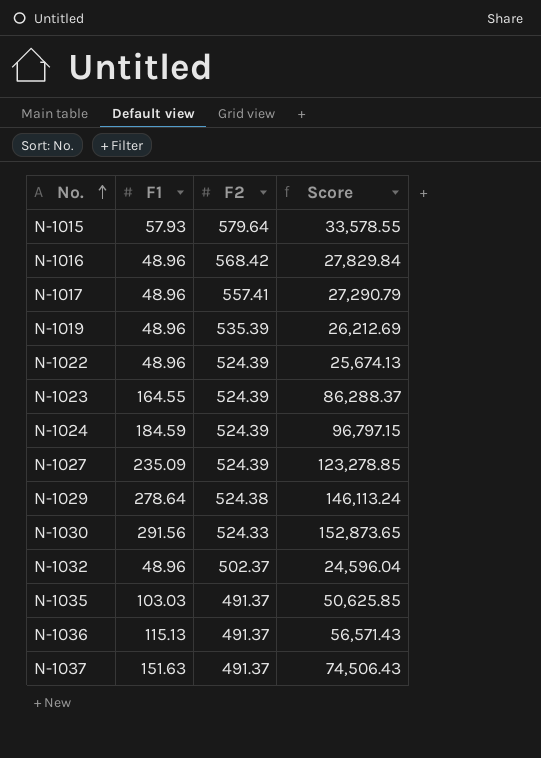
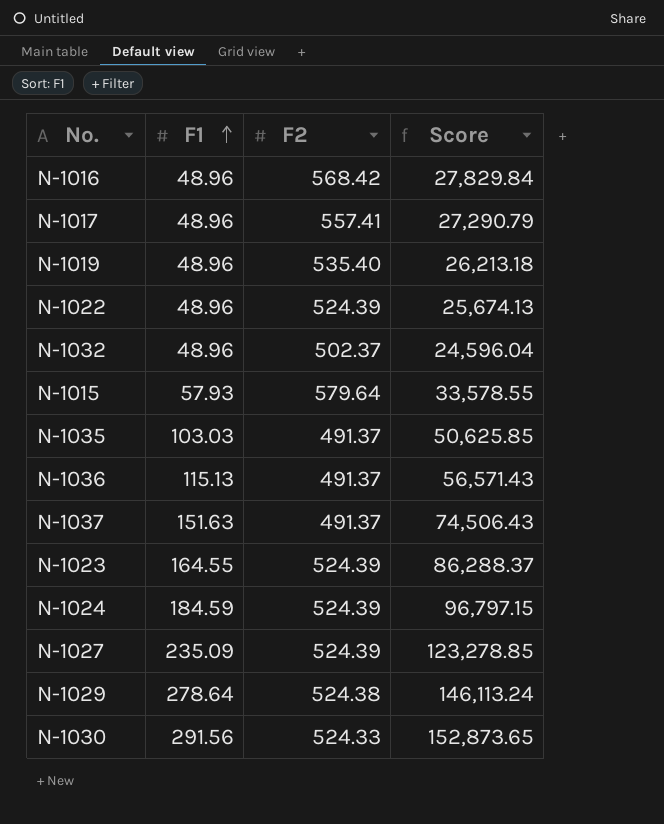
row order: No. ascending -> F1 ascending
N-1019 | F2: 535.39 -> 535.40
N-1019 | Score: 26,212.69 -> 26,213.18

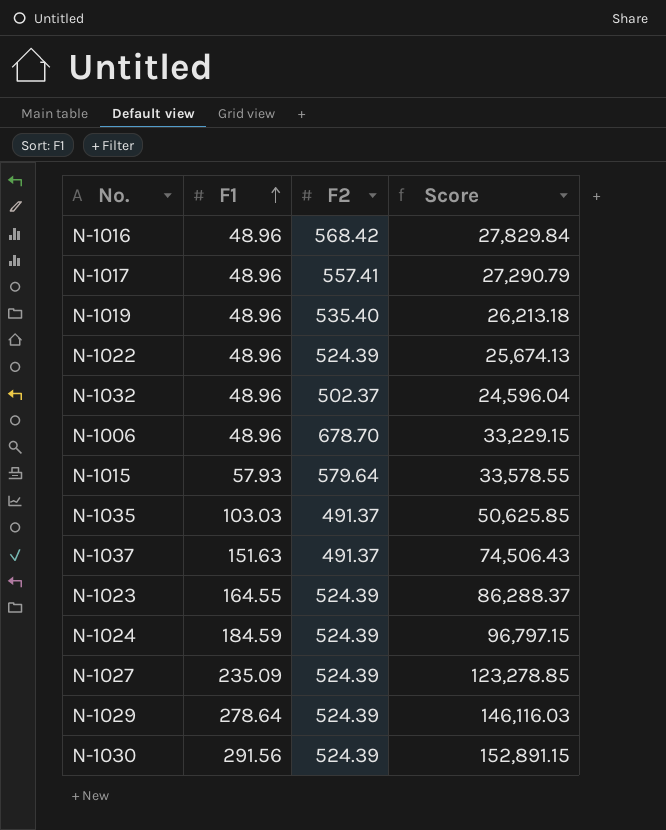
row N-1036: 115.13 | 491.37 | 56,571.43 -> none
row N-1006: none -> 48.96 | 678.70 | 33,229.15
N-1029 | F2: 524.38 -> 524.39
N-1029 | Score: 146,113.24 -> 146,116.03
N-1030 | F2: 524.33 -> 524.39
N-1030 | Score: 152,873.65 -> 152,891.15

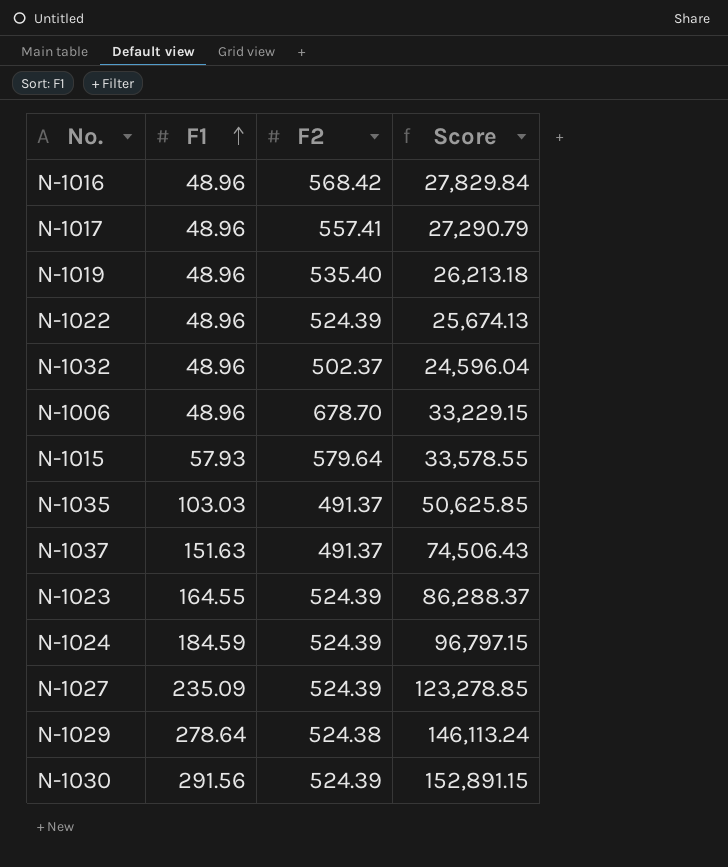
N-1029 | F2: 524.39 -> 524.38
N-1029 | Score: 146,116.03 -> 146,113.24

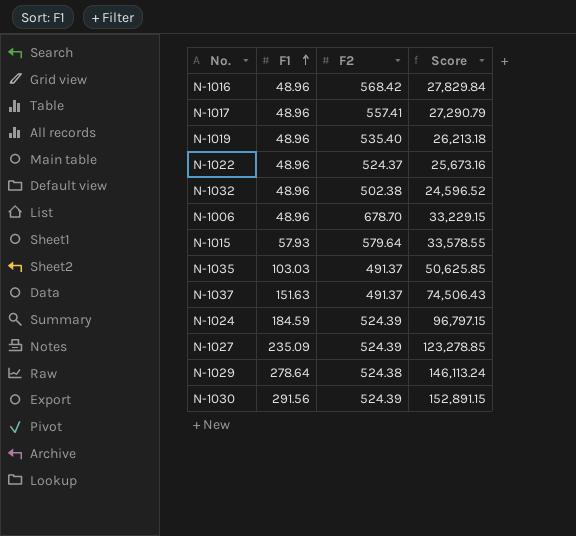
row N-1023: 164.55 | 524.39 | 86,288.37 -> none
N-1022 | F2: 524.39 -> 524.37
N-1022 | Score: 25,674.13 -> 25,673.16
N-1032 | F2: 502.37 -> 502.38
N-1032 | Score: 24,596.04 -> 24,596.52

